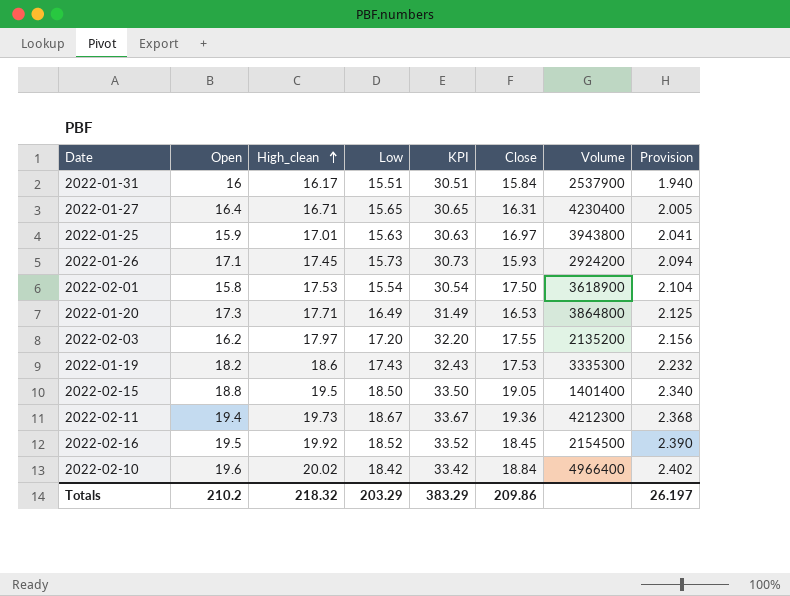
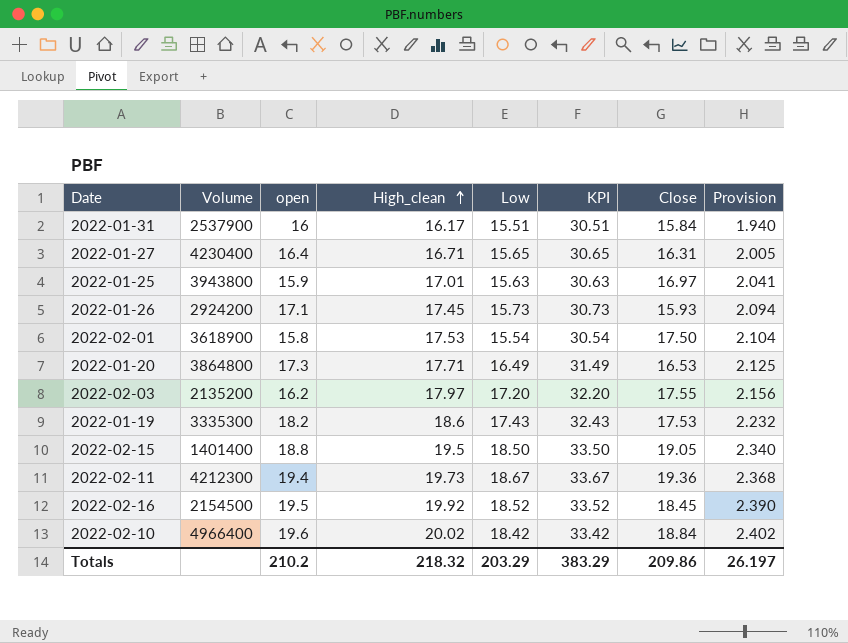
column Volume | position: 7 -> 2
column name: Open -> open

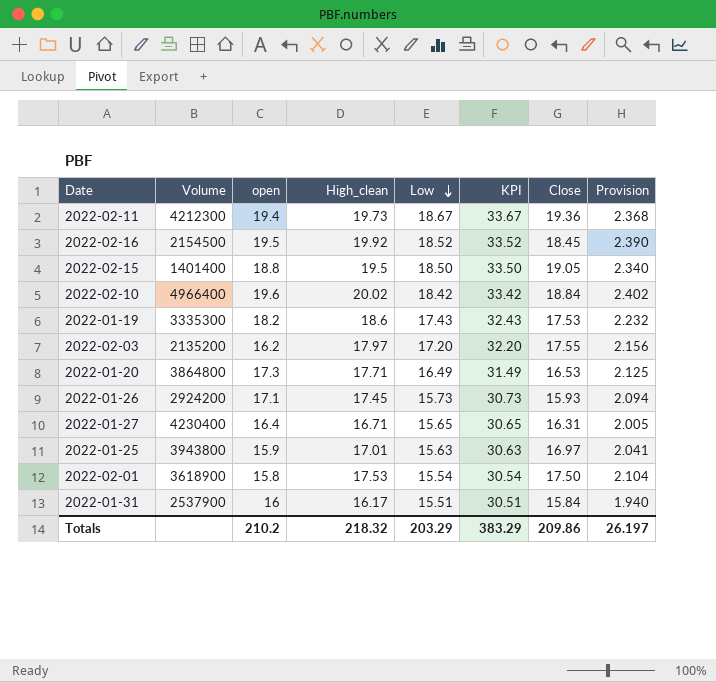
row order: High_clean ascending -> Low descending

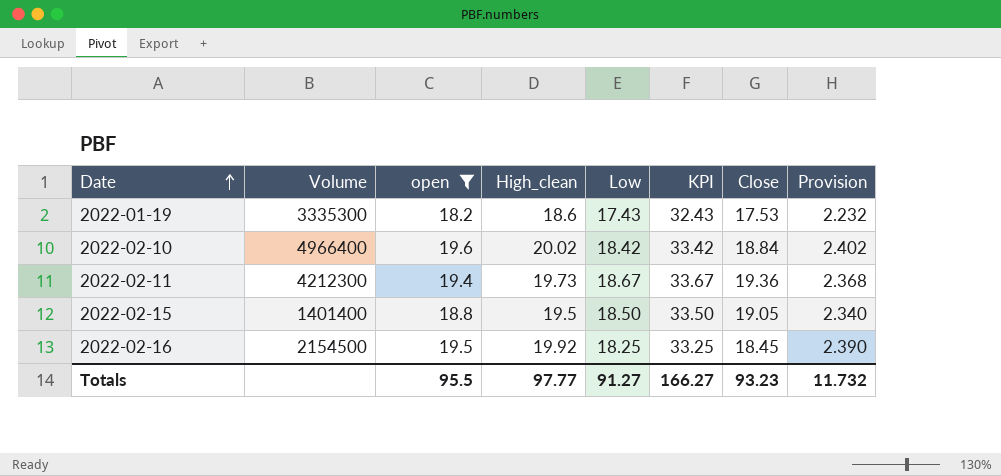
filter: none -> open >= 18.2
row order: Low descending -> Date ascending
2022-02-16 | Low: 18.52 -> 18.25
2022-02-16 | KPI: 33.52 -> 33.25
Totals | open: 210.2 -> 95.5
Totals | High_clean: 218.32 -> 97.77
Totals | Low: 203.29 -> 91.27
Totals | KPI: 383.29 -> 166.27
Totals | Close: 209.86 -> 93.23
Totals | Provision: 26.197 -> 11.732

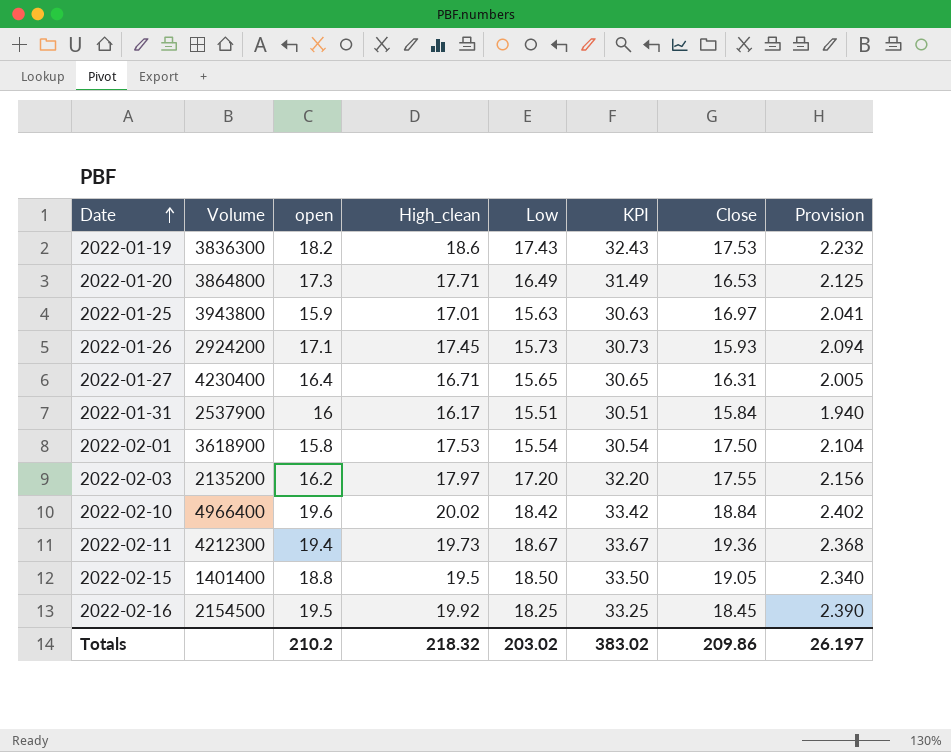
filter: open >= 18.2 -> none
2022-01-19 | Volume: 3335300 -> 3836300
Totals | open: 95.5 -> 210.2
Totals | High_clean: 97.77 -> 218.32
Totals | Low: 91.27 -> 203.02
Totals | KPI: 166.27 -> 383.02
Totals | Close: 93.23 -> 209.86
Totals | Provision: 11.732 -> 26.197

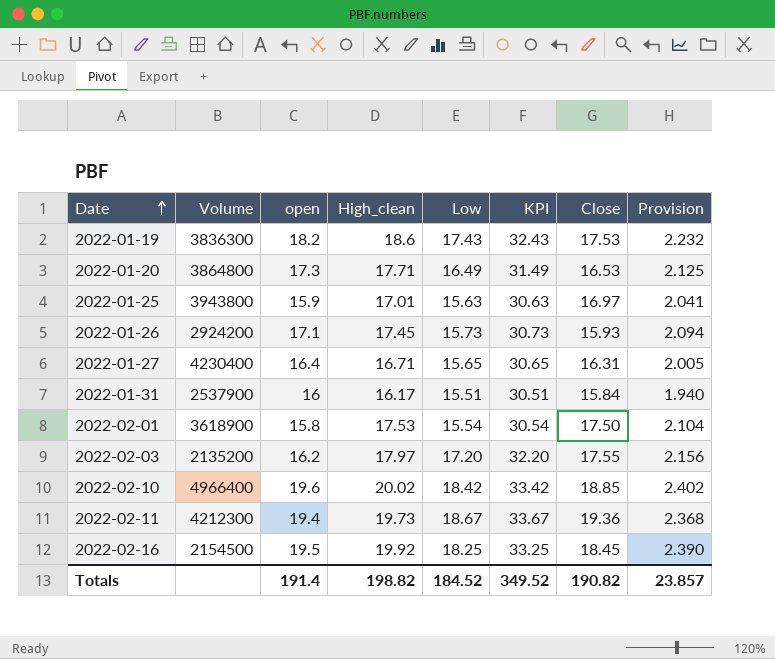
row 2022-02-15: 1401400 | 18.8 | 19.5 | 18.50 | 33.50 | 19.05 | 2.340 -> none
2022-02-10 | Close: 18.84 -> 18.85
Totals | open: 210.2 -> 191.4
Totals | High_clean: 218.32 -> 198.82
Totals | Low: 203.02 -> 184.52
Totals | KPI: 383.02 -> 349.52
Totals | Close: 209.86 -> 190.82
Totals | Provision: 26.197 -> 23.857

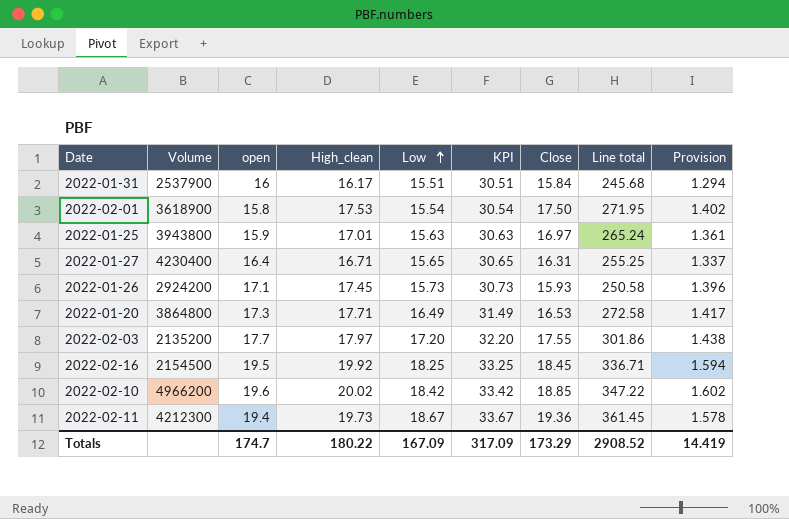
row order: Date ascending -> Low ascending
column Line total | formula: none -> [Low] * [Close]
column Provision | formula: [High_clean] * 0.12 -> [High_clean] * 0.08
row 2022-01-19: 3836300 | 18.2 | 18.6 | 17.43 | 32.43 | 17.53 | 2.232 -> none
2022-02-03 | open: 16.2 -> 17.7
2022-02-10 | Volume: 4966400 -> 4966200
Totals | open: 191.4 -> 174.7
Totals | High_clean: 198.82 -> 180.22
Totals | Low: 184.52 -> 167.09
Totals | KPI: 349.52 -> 317.09
Totals | Close: 190.82 -> 173.29
Totals | Provision: 23.857 -> 14.419

